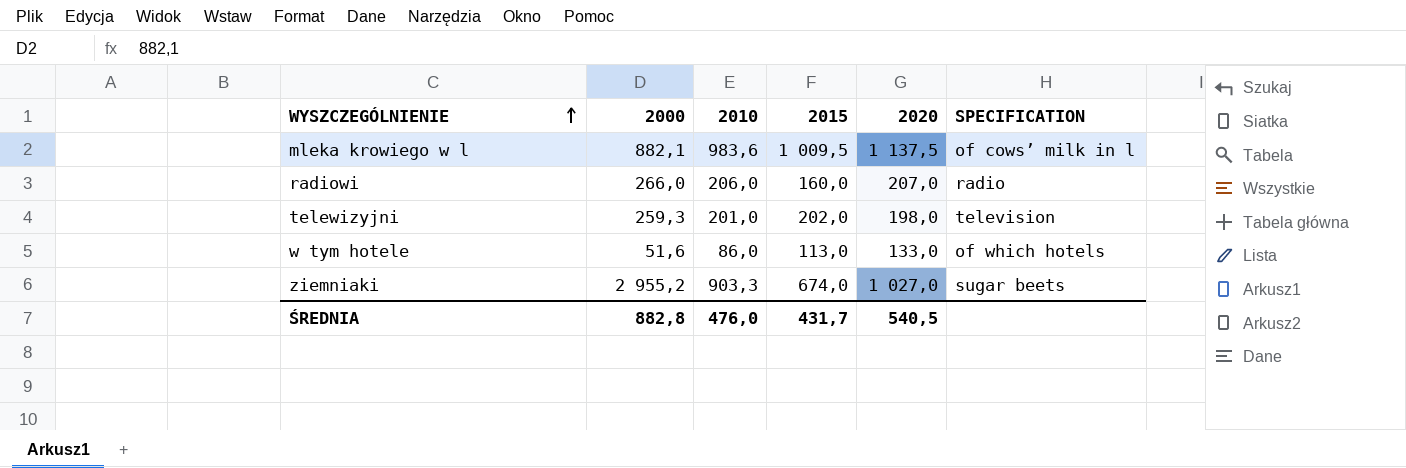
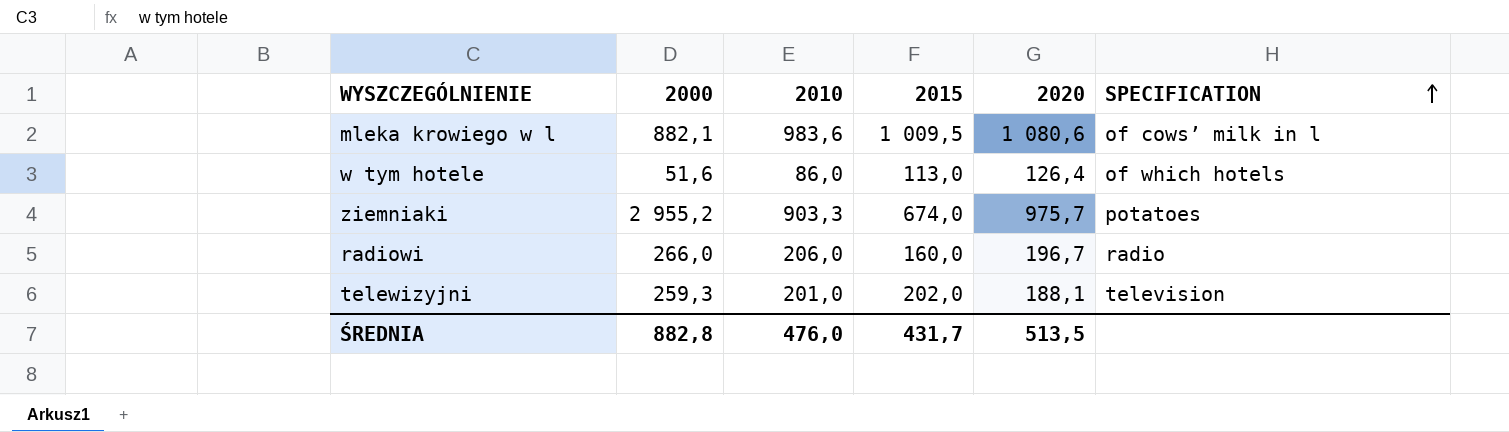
row order: WYSZCZEGÓLNIENIE ascending -> SPECIFICATION ascending
mleka krowiego w l | 2020: 1 137,5 -> 1 080,6
w tym hotele | 2020: 133,0 -> 126,4
ziemniaki | 2020: 1 027,0 -> 975,7
ziemniaki | SPECIFICATION: sugar beets -> potatoes
radiowi | 2020: 207,0 -> 196,7
telewizyjni | 2020: 198,0 -> 188,1
ŚREDNIA | 2020: 540,5 -> 513,5

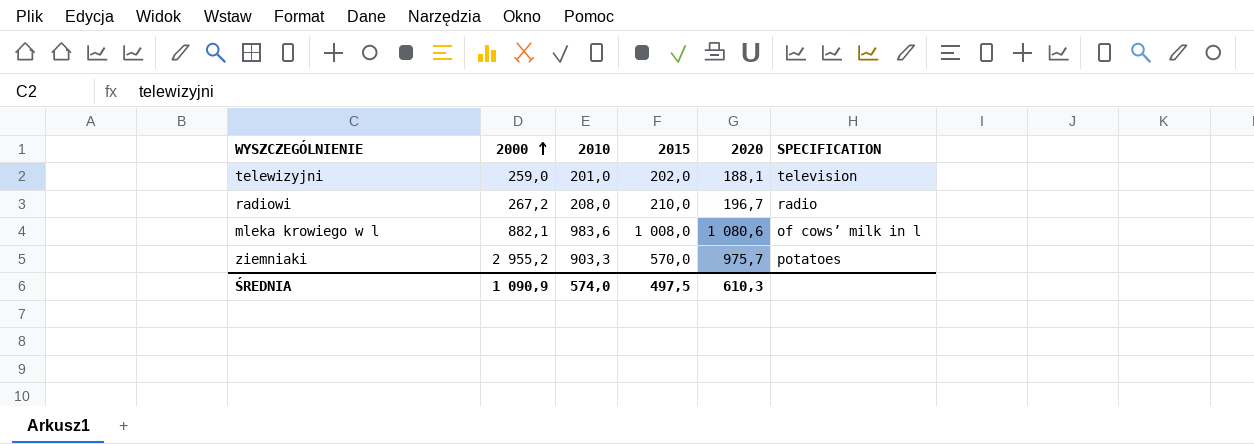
row order: SPECIFICATION ascending -> 2000 ascending
row w tym hotele: 51,6 | 86,0 | 113,0 | 126,4 | of which hotels -> none
telewizyjni | 2000: 259,3 -> 259,0
radiowi | 2000: 266,0 -> 267,2
radiowi | 2010: 206,0 -> 208,0
radiowi | 2015: 160,0 -> 210,0
mleka krowiego w l | 2015: 1 009,5 -> 1 008,0
ziemniaki | 2015: 674,0 -> 570,0
ŚREDNIA | 2000: 882,8 -> 1 090,9
ŚREDNIA | 2010: 476,0 -> 574,0
ŚREDNIA | 2015: 431,7 -> 497,5
ŚREDNIA | 2020: 513,5 -> 610,3

